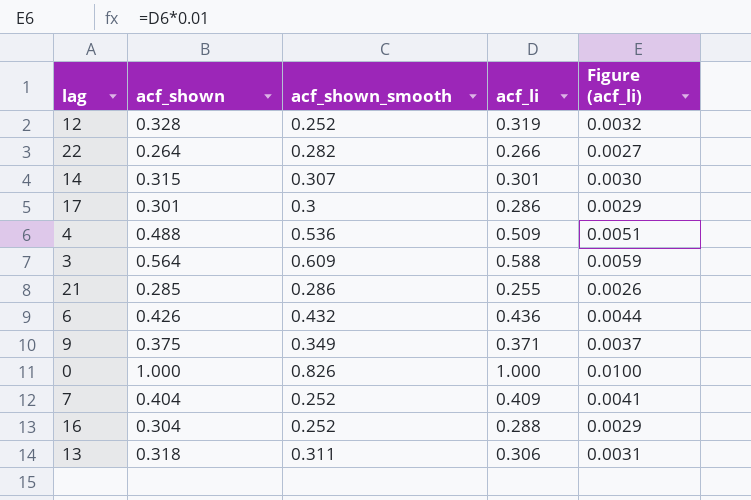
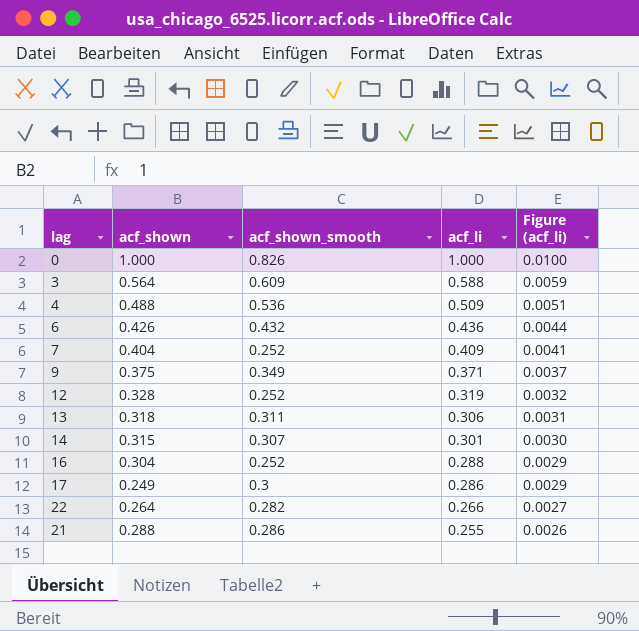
row order: none -> acf_li descending
17 | acf_shown: 0.301 -> 0.249
21 | acf_shown: 0.285 -> 0.288

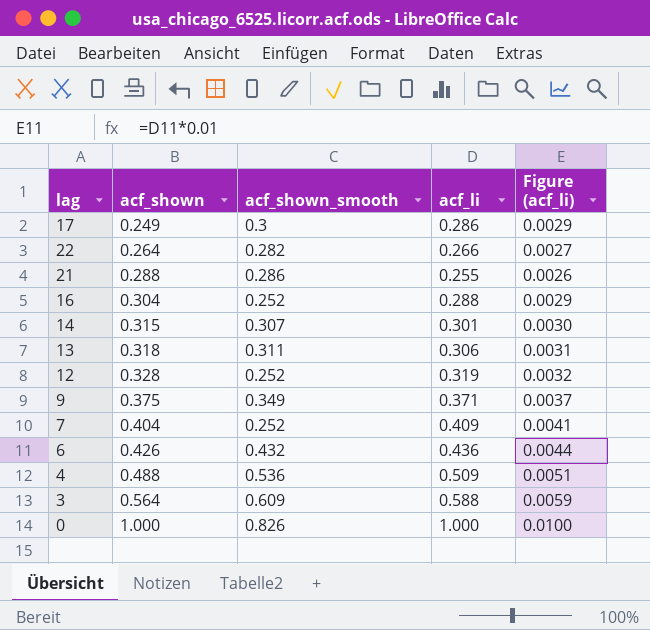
row order: acf_li descending -> acf_shown ascending

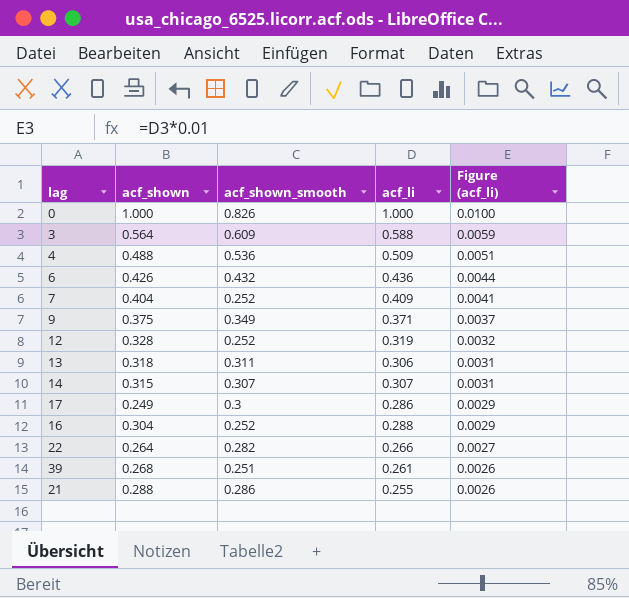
row order: acf_shown ascending -> Figure (acf_li) descending
14 | acf_li: 0.301 -> 0.307
14 | Figure (acf_li): 0.0030 -> 0.0031
row 39: none -> 0.268 | 0.251 | 0.261 | 0.0026

